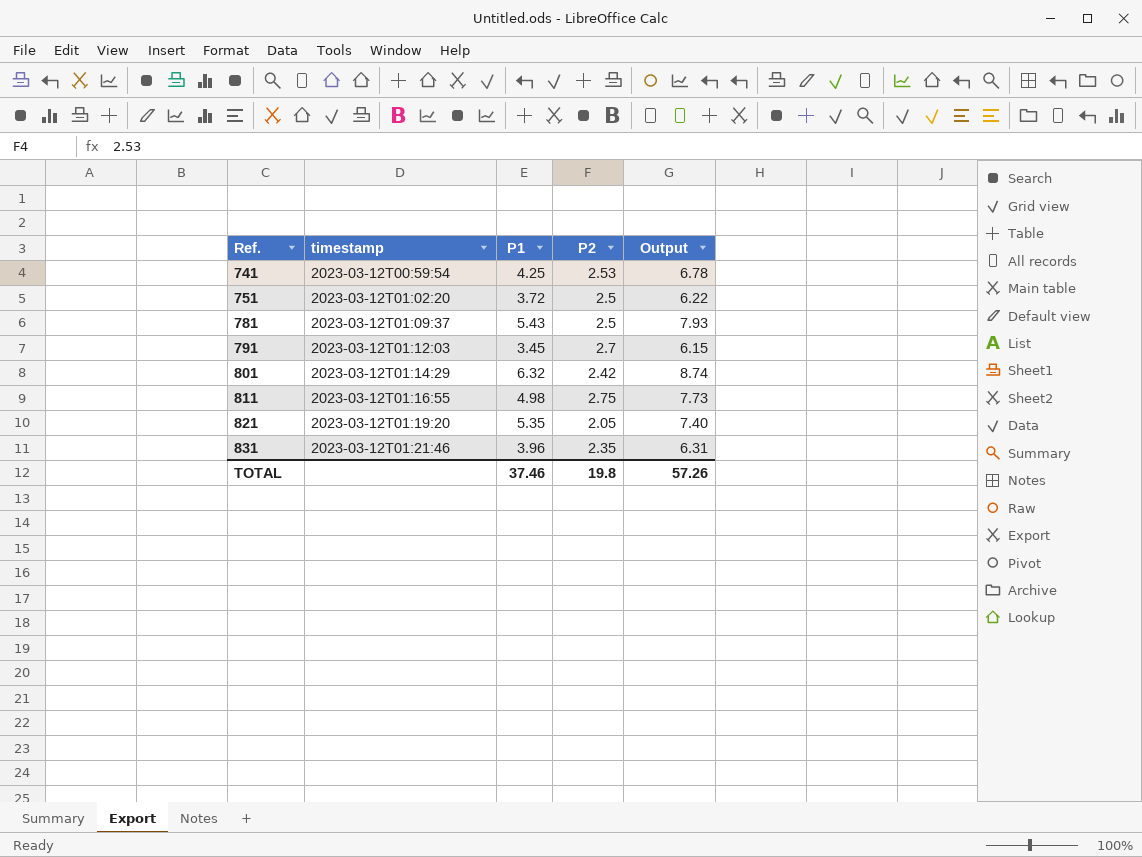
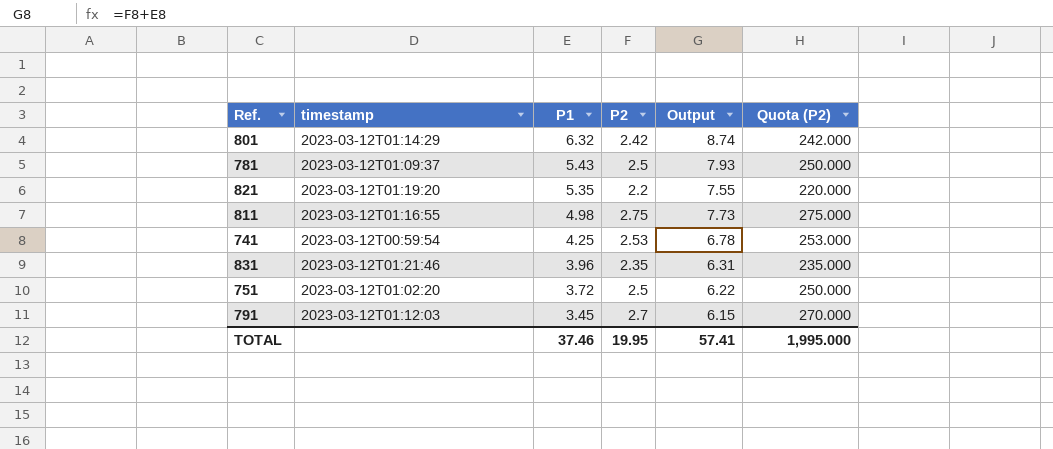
row order: Ref. ascending -> P1 descending
column Quota (P2) | formula: none -> [P2] * 100
821 | P2: 2.05 -> 2.2
821 | Output: 7.40 -> 7.55
TOTAL | P2: 19.8 -> 19.95
TOTAL | Output: 57.26 -> 57.41

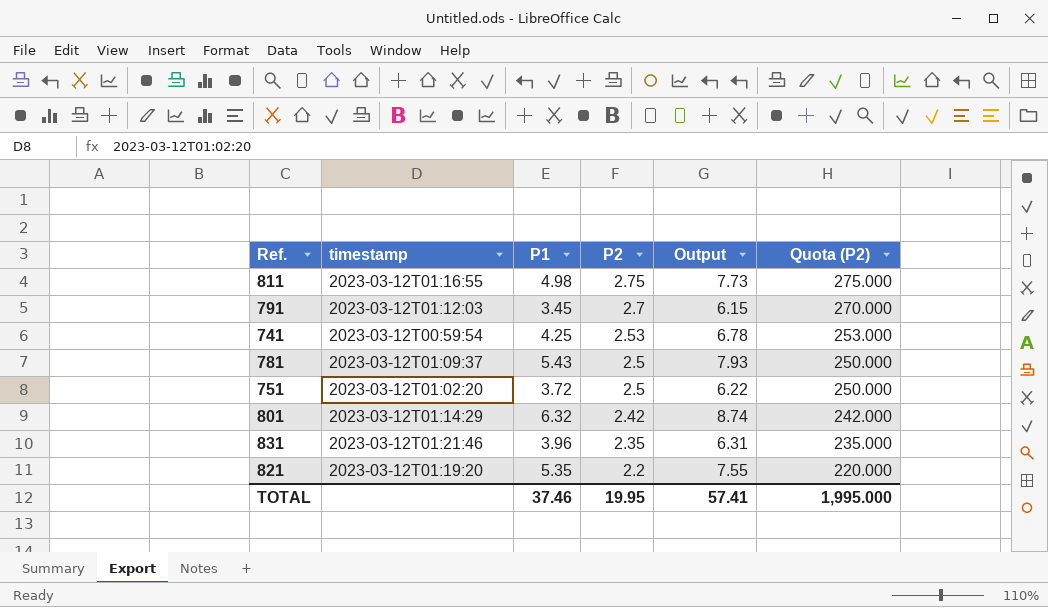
row order: P1 descending -> P2 descending

